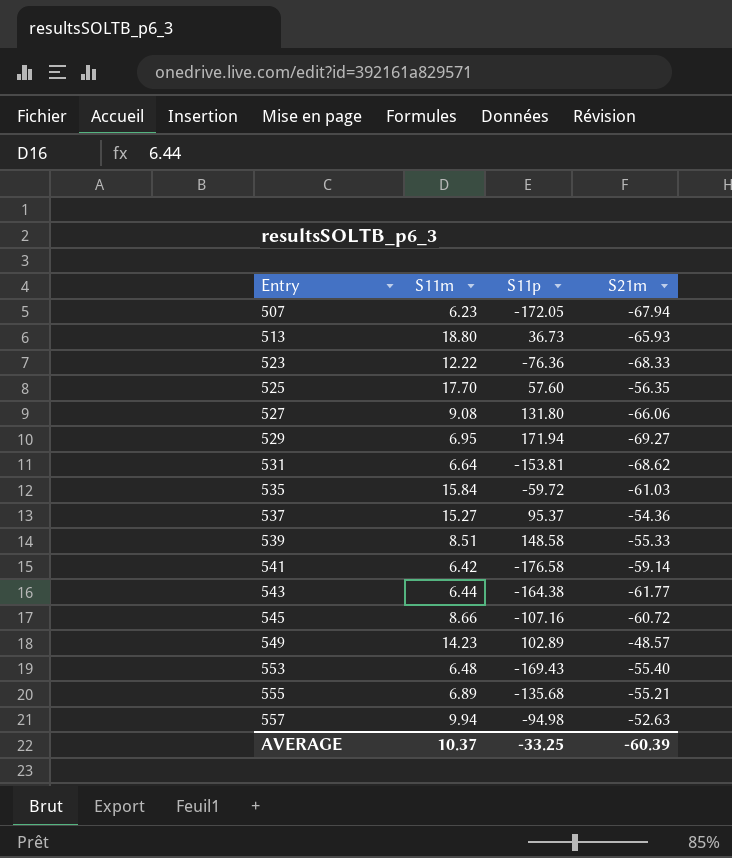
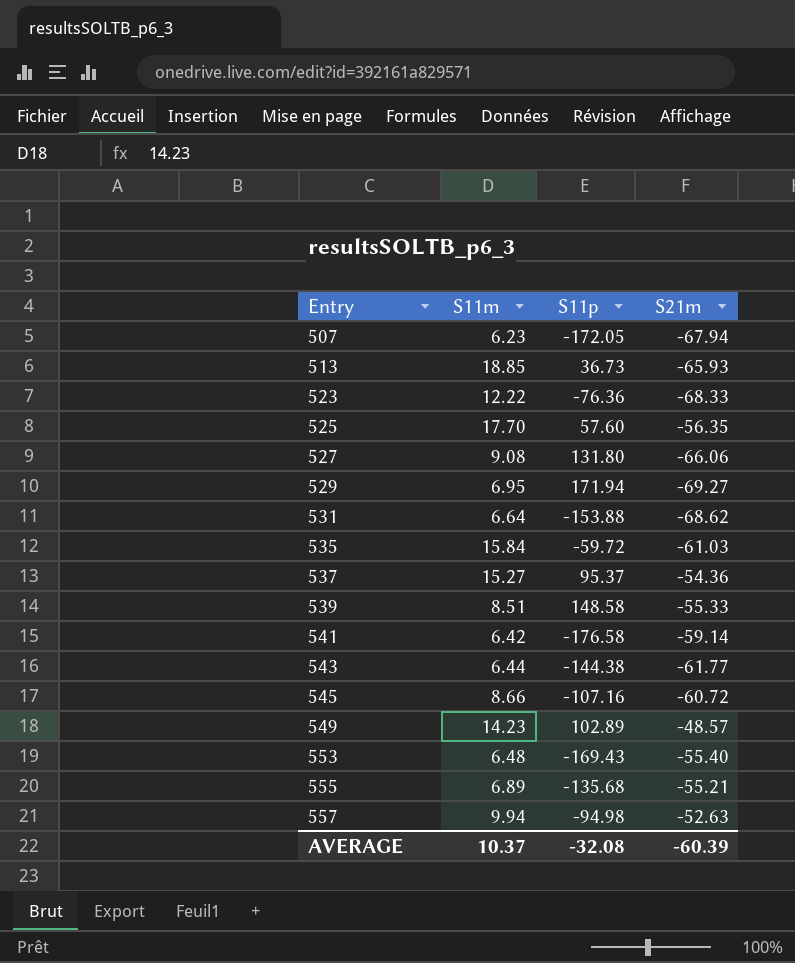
513 | S11m: 18.80 -> 18.85
531 | S11p: -153.81 -> -153.88
543 | S11p: -164.38 -> -144.38
AVERAGE | S11p: -33.25 -> -32.08

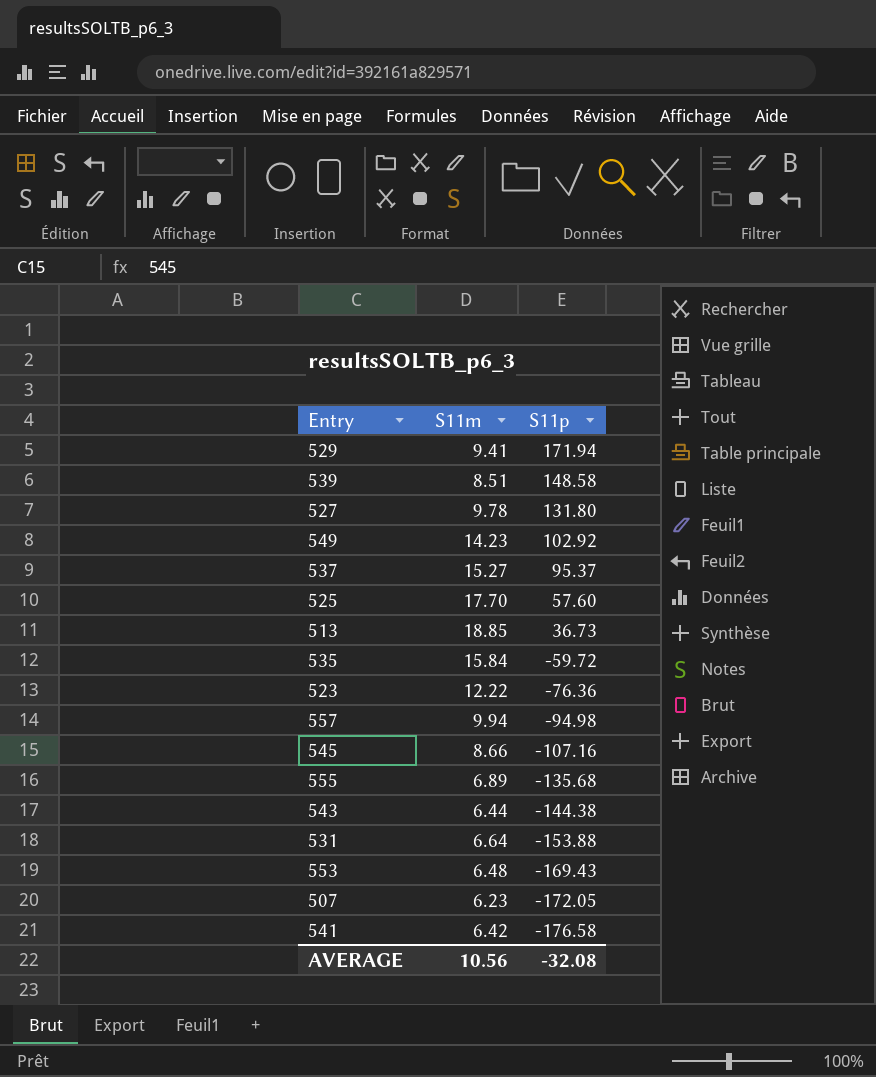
row order: Entry ascending -> S11p descending
column S21m | position: 4 -> none
529 | S11m: 6.95 -> 9.41
527 | S11m: 9.08 -> 9.78
549 | S11p: 102.89 -> 102.92
AVERAGE | S11m: 10.37 -> 10.56

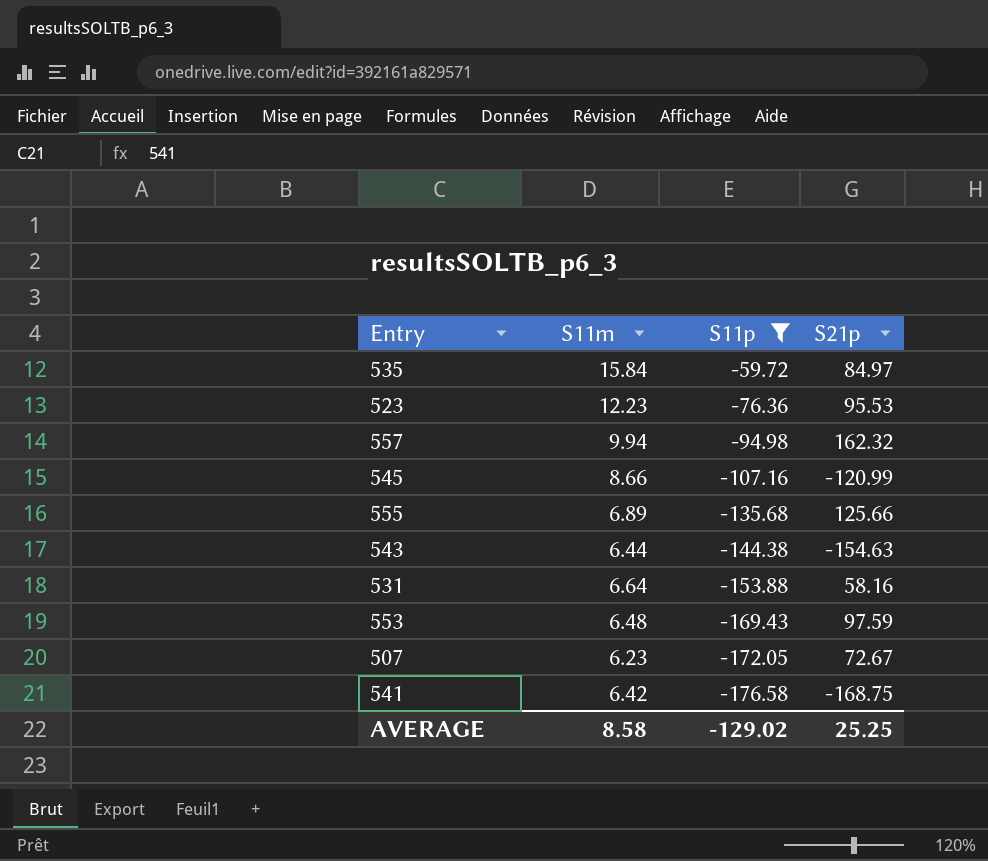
filter: none -> S11p <= -59.72
column S21p | position: none -> 4
523 | S11m: 12.22 -> 12.23
AVERAGE | S11m: 10.56 -> 8.58
AVERAGE | S11p: -32.08 -> -129.02

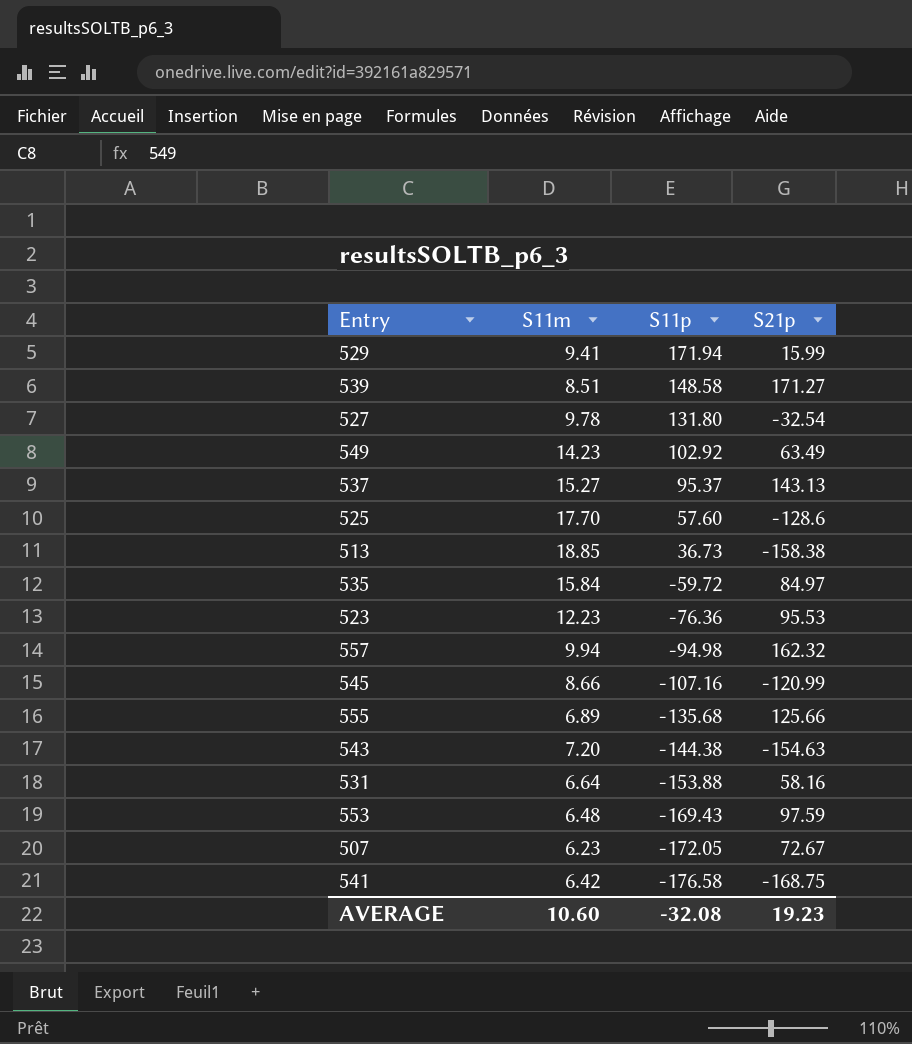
filter: S11p <= -59.72 -> none
543 | S11m: 6.44 -> 7.20
AVERAGE | S11m: 8.58 -> 10.60
AVERAGE | S11p: -129.02 -> -32.08
AVERAGE | S21p: 25.25 -> 19.23

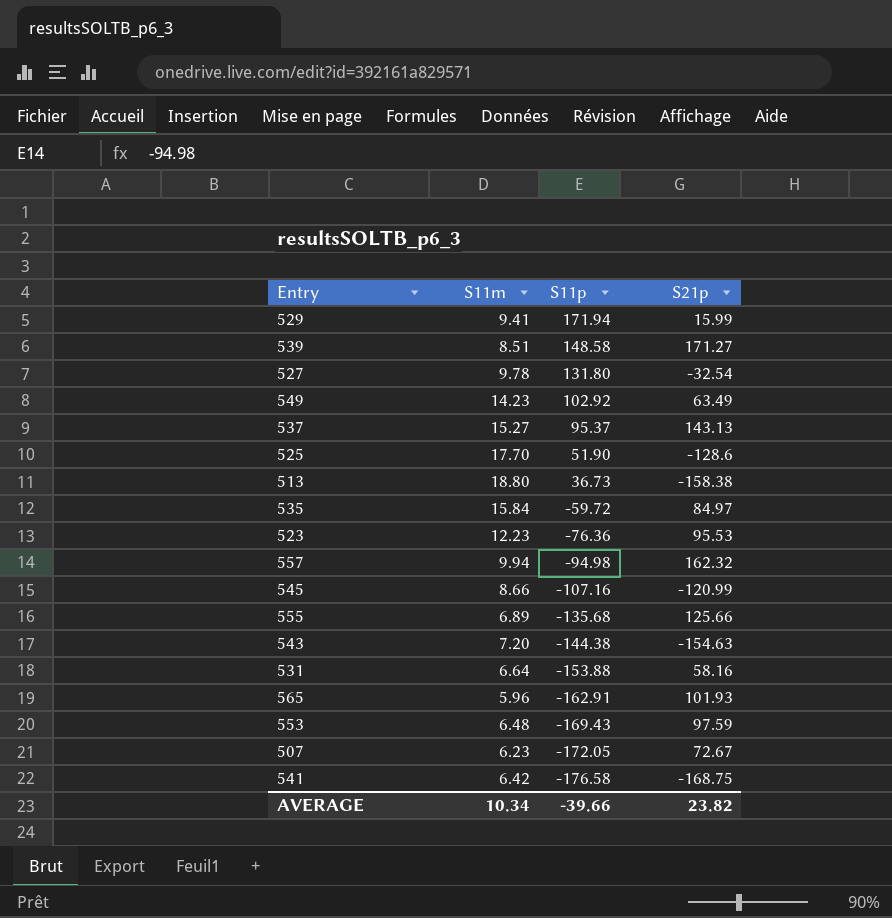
525 | S11p: 57.60 -> 51.90
513 | S11m: 18.85 -> 18.80
row 565: none -> 5.96 | -162.91 | 101.93
AVERAGE | S11m: 10.60 -> 10.34
AVERAGE | S11p: -32.08 -> -39.66
AVERAGE | S21p: 19.23 -> 23.82

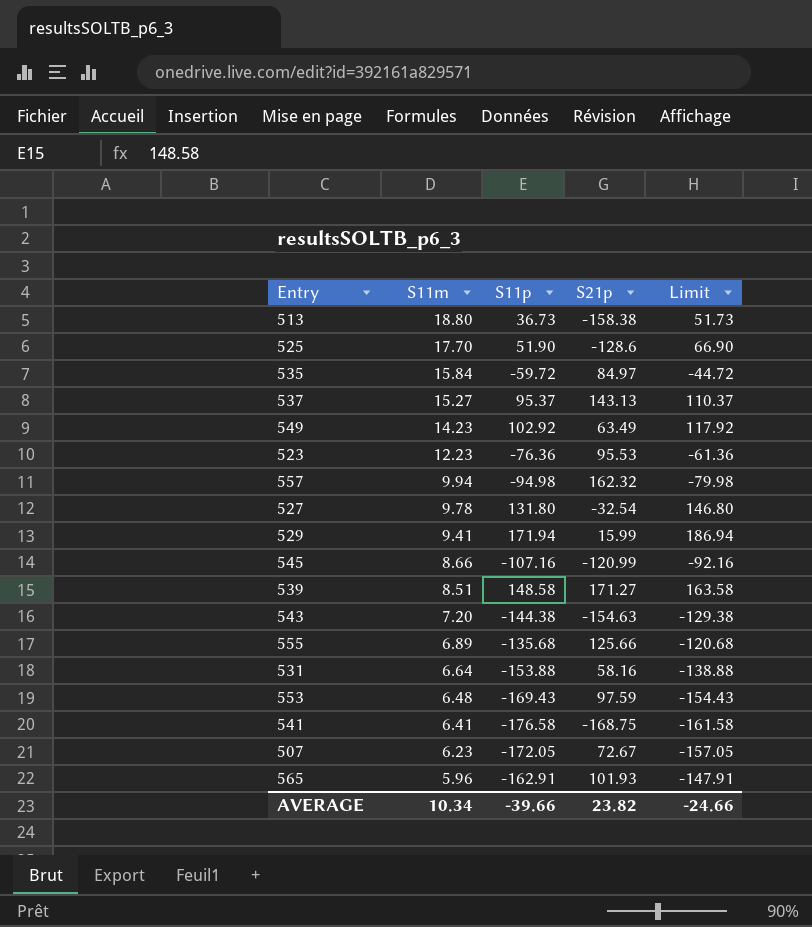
row order: S11p descending -> S11m descending
column Limit | formula: none -> [S11p] + 15
541 | S11m: 6.42 -> 6.41

